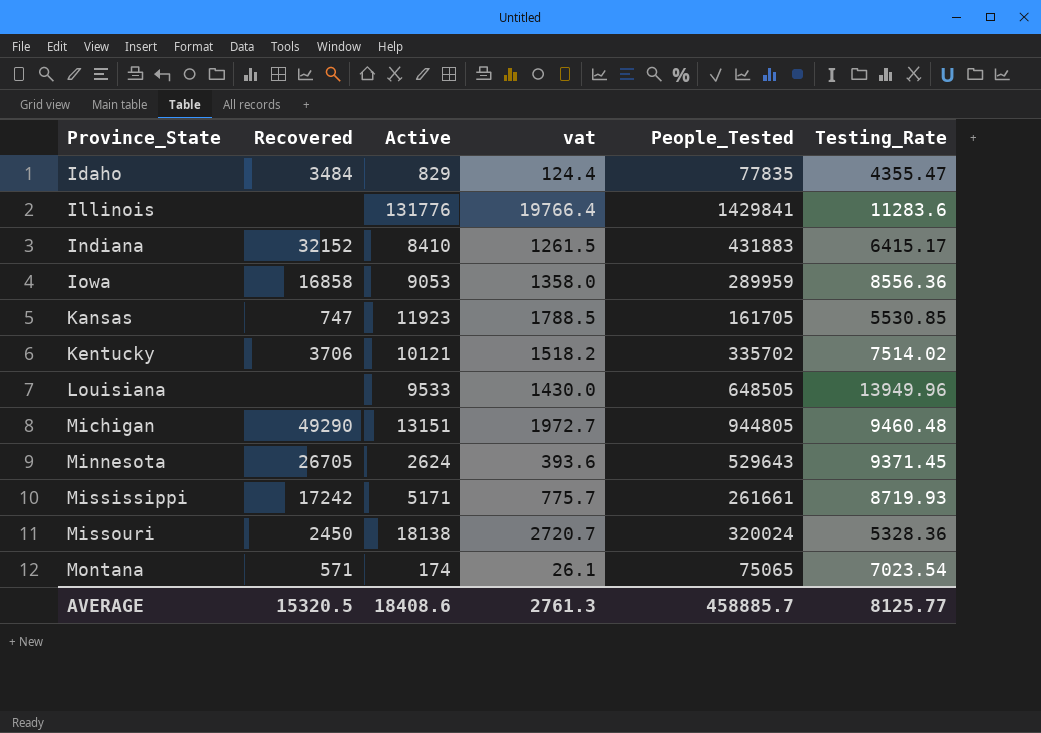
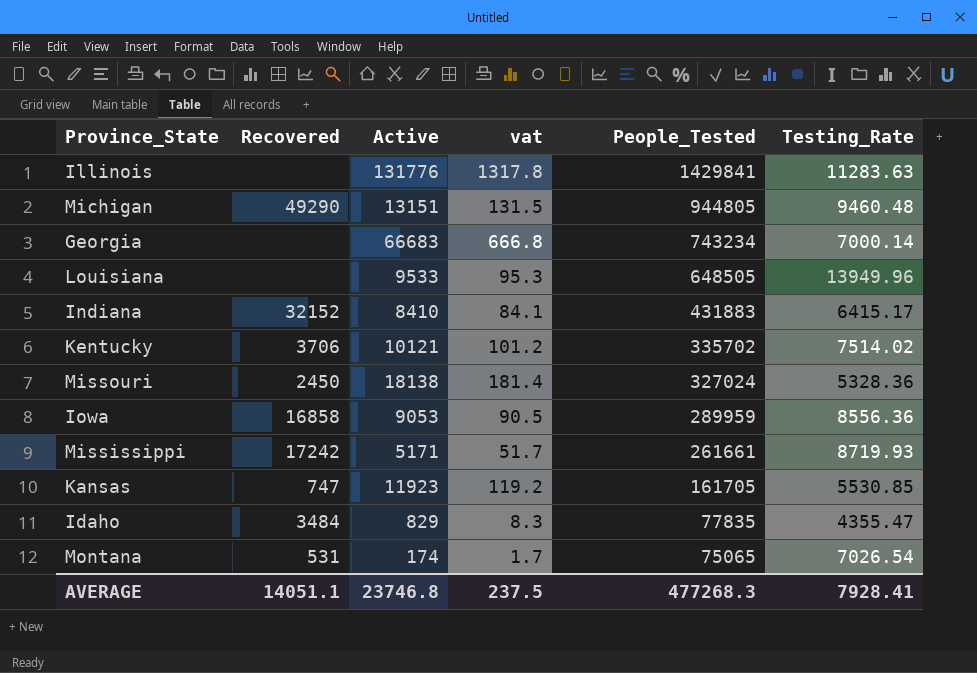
row order: Province_State ascending -> People_Tested descending
column vat | formula: [Active] * 0.15 -> [Active] * 0.01
row Minnesota: 26705 | 2624 | 393.6 | 529643 | 9371.45 -> none
Illinois | Testing_Rate: 11283.6 -> 11283.63
row Georgia: none -> none | 66683 | 666.8 | 743234 | 7000.14
Missouri | People_Tested: 320024 -> 327024
Montana | Recovered: 571 -> 531
Montana | Testing_Rate: 7023.54 -> 7026.54
AVERAGE | Recovered: 15320.5 -> 14051.1
AVERAGE | Active: 18408.6 -> 23746.8
AVERAGE | vat: 2761.3 -> 237.5
AVERAGE | People_Tested: 458885.7 -> 477268.3
AVERAGE | Testing_Rate: 8125.77 -> 7928.41

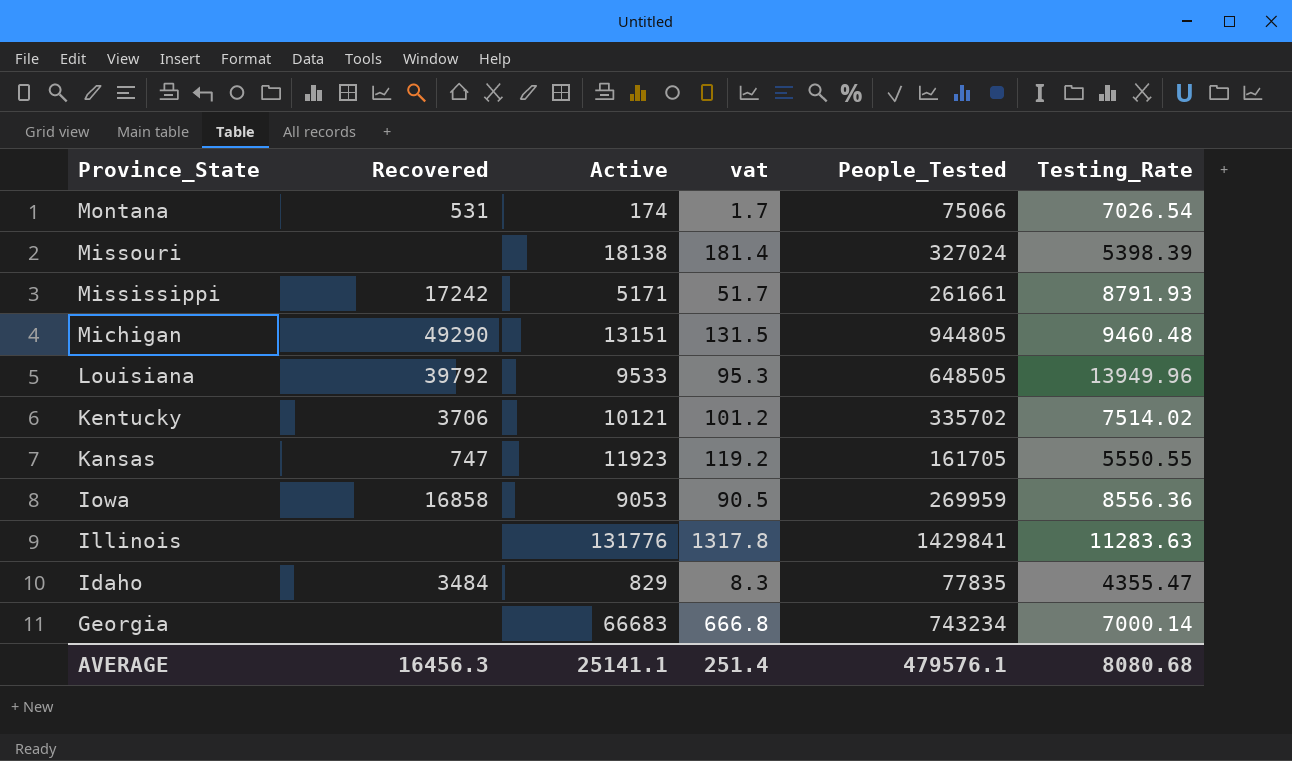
row order: People_Tested descending -> Province_State descending
row Indiana: 32152 | 8410 | 84.1 | 431883 | 6415.17 -> none
Montana | People_Tested: 75065 -> 75066
Missouri | Recovered: 2450 -> none
Missouri | Testing_Rate: 5328.36 -> 5398.39
Mississippi | Testing_Rate: 8719.93 -> 8791.93
Louisiana | Recovered: none -> 39792
Kansas | Testing_Rate: 5530.85 -> 5550.55
Iowa | People_Tested: 289959 -> 269959
AVERAGE | Recovered: 14051.1 -> 16456.3
AVERAGE | Active: 23746.8 -> 25141.1
AVERAGE | vat: 237.5 -> 251.4
AVERAGE | People_Tested: 477268.3 -> 479576.1
AVERAGE | Testing_Rate: 7928.41 -> 8080.68

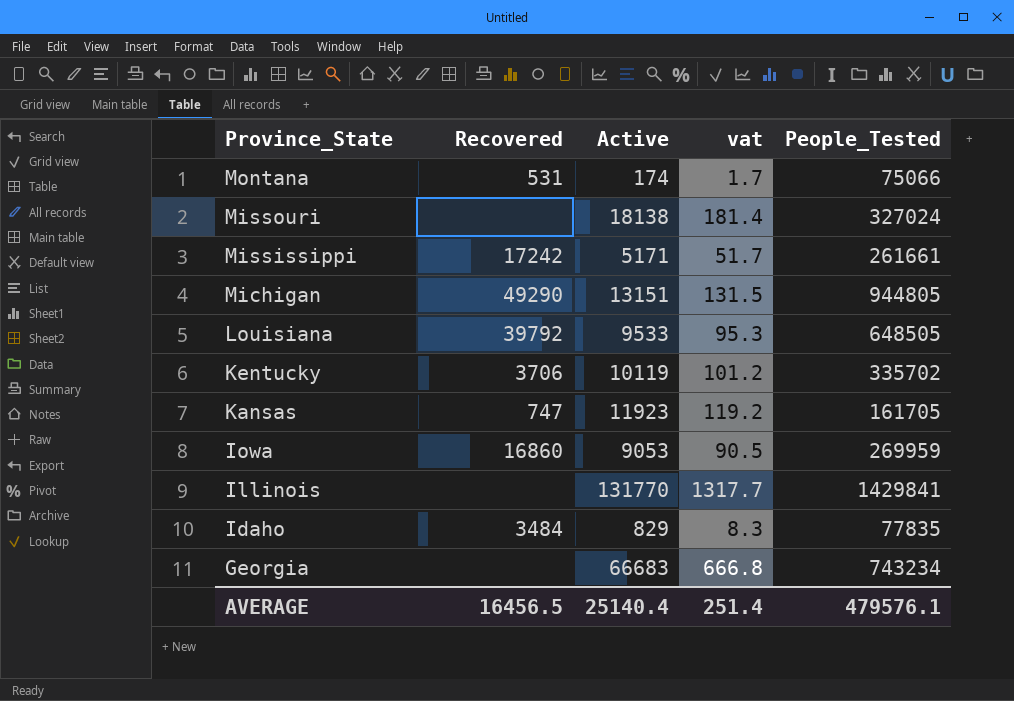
column Testing_Rate | position: 6 -> none
Kentucky | Active: 10121 -> 10119
Iowa | Recovered: 16858 -> 16860
Illinois | Active: 131776 -> 131770
Illinois | vat: 1317.8 -> 1317.7
AVERAGE | Recovered: 16456.3 -> 16456.5
AVERAGE | Active: 25141.1 -> 25140.4

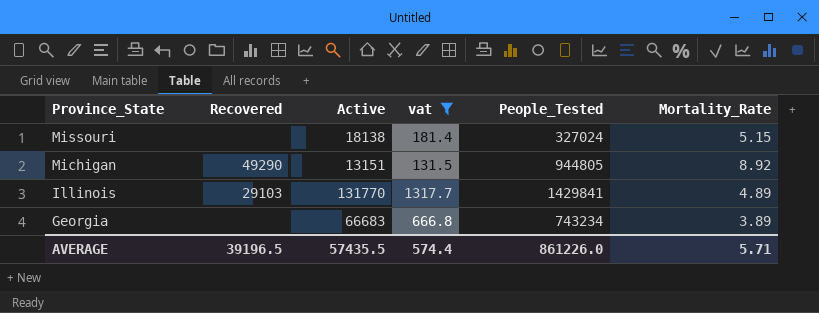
filter: none -> vat >= 131.5
column Mortality_Rate | position: none -> 6
Illinois | Recovered: none -> 29103
AVERAGE | Recovered: 16456.5 -> 39196.5
AVERAGE | Active: 25140.4 -> 57435.5
AVERAGE | vat: 251.4 -> 574.4
AVERAGE | People_Tested: 479576.1 -> 861226.0

